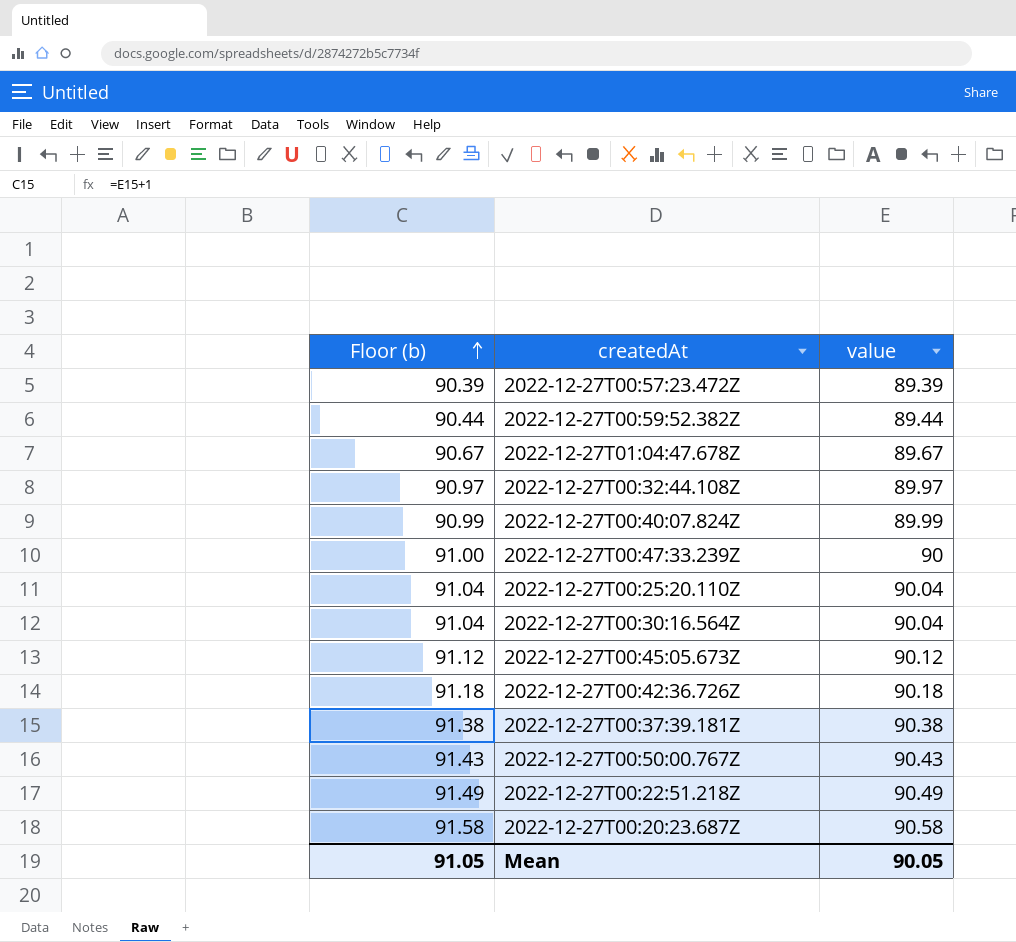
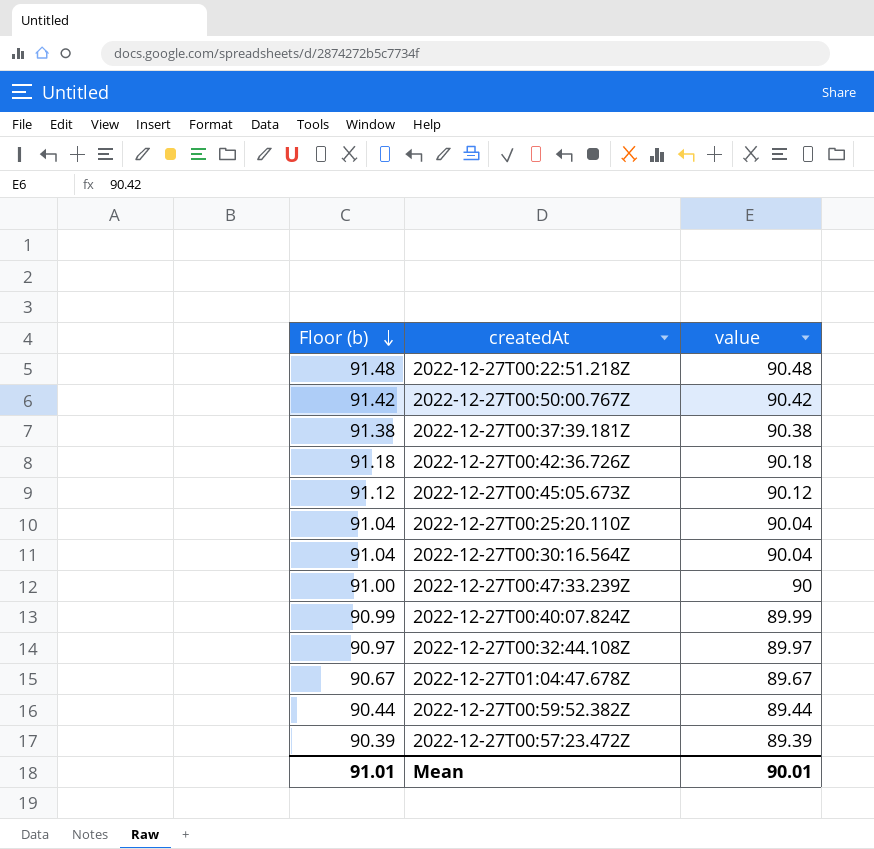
row order: Floor (b) ascending -> Floor (b) descending
row 2022-12-27T00:20:23.687Z: 91.58 | 90.58 -> none
2022-12-27T00:22:51.218Z | Floor (b): 91.49 -> 91.48
2022-12-27T00:22:51.218Z | value: 90.49 -> 90.48
2022-12-27T00:50:00.767Z | Floor (b): 91.43 -> 91.42
2022-12-27T00:50:00.767Z | value: 90.43 -> 90.42
Mean | Floor (b): 91.05 -> 91.01
Mean | value: 90.05 -> 90.01

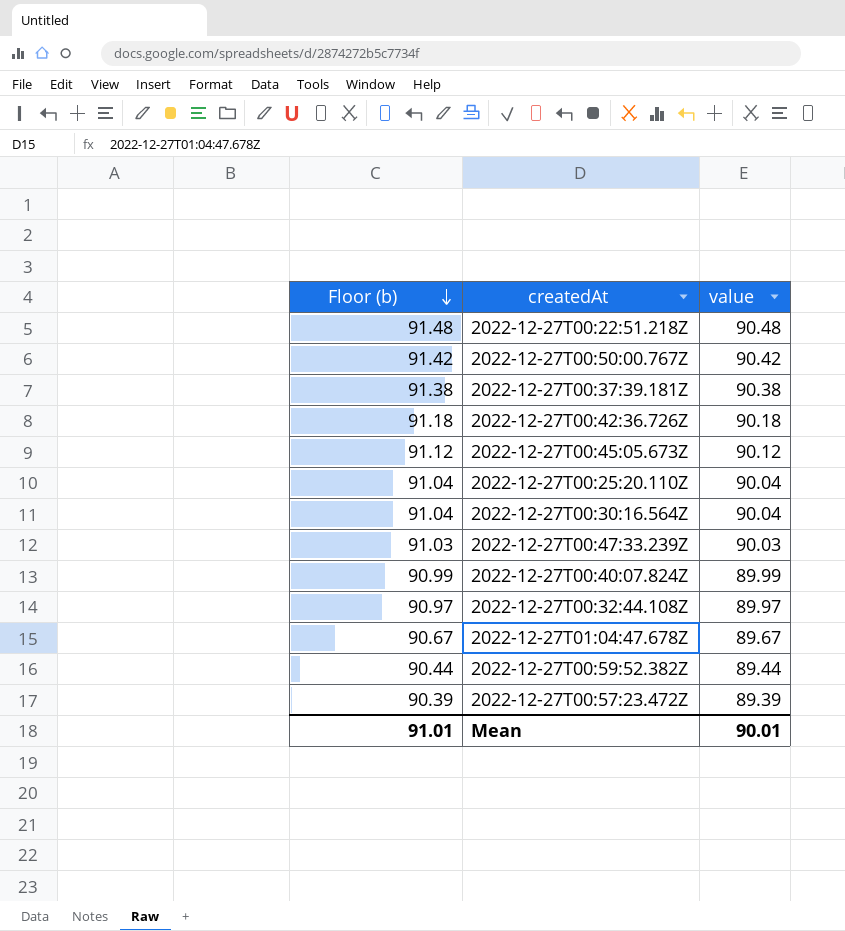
2022-12-27T00:47:33.239Z | Floor (b): 91.00 -> 91.03
2022-12-27T00:47:33.239Z | value: 90 -> 90.03

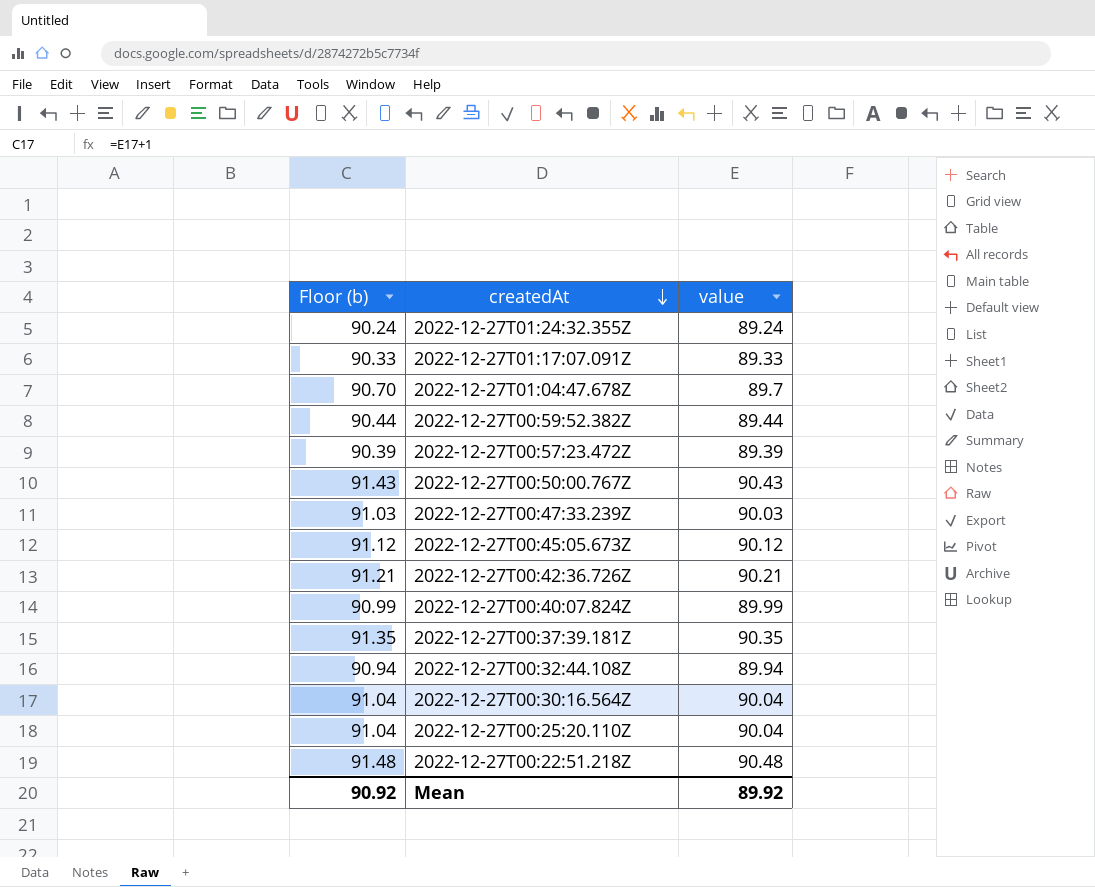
row order: Floor (b) descending -> createdAt descending
row 2022-12-27T01:24:32.355Z: none -> 90.24 | 89.24
row 2022-12-27T01:17:07.091Z: none -> 90.33 | 89.33
2022-12-27T01:04:47.678Z | Floor (b): 90.67 -> 90.70
2022-12-27T01:04:47.678Z | value: 89.67 -> 89.7
2022-12-27T00:50:00.767Z | Floor (b): 91.42 -> 91.43
2022-12-27T00:50:00.767Z | value: 90.42 -> 90.43
2022-12-27T00:42:36.726Z | Floor (b): 91.18 -> 91.21
2022-12-27T00:42:36.726Z | value: 90.18 -> 90.21
2022-12-27T00:37:39.181Z | Floor (b): 91.38 -> 91.35
2022-12-27T00:37:39.181Z | value: 90.38 -> 90.35
2022-12-27T00:32:44.108Z | Floor (b): 90.97 -> 90.94
2022-12-27T00:32:44.108Z | value: 89.97 -> 89.94
Mean | Floor (b): 91.01 -> 90.92
Mean | value: 90.01 -> 89.92

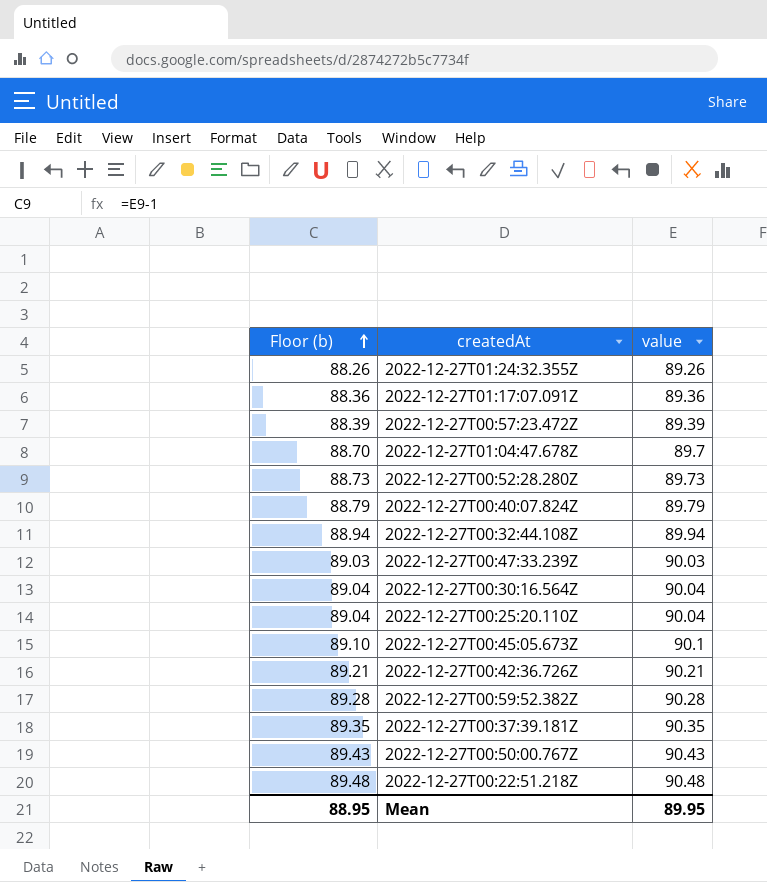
row order: createdAt descending -> Floor (b) ascending
column Floor (b) | formula: [value] + 1 -> [value] - 1
2022-12-27T01:24:32.355Z | value: 89.24 -> 89.26
2022-12-27T01:17:07.091Z | value: 89.33 -> 89.36
row 2022-12-27T00:52:28.280Z: none -> 88.73 | 89.73
2022-12-27T00:40:07.824Z | value: 89.99 -> 89.79
2022-12-27T00:45:05.673Z | value: 90.12 -> 90.1
2022-12-27T00:59:52.382Z | value: 89.44 -> 90.28
Mean | Floor (b): 90.92 -> 88.95
Mean | value: 89.92 -> 89.95

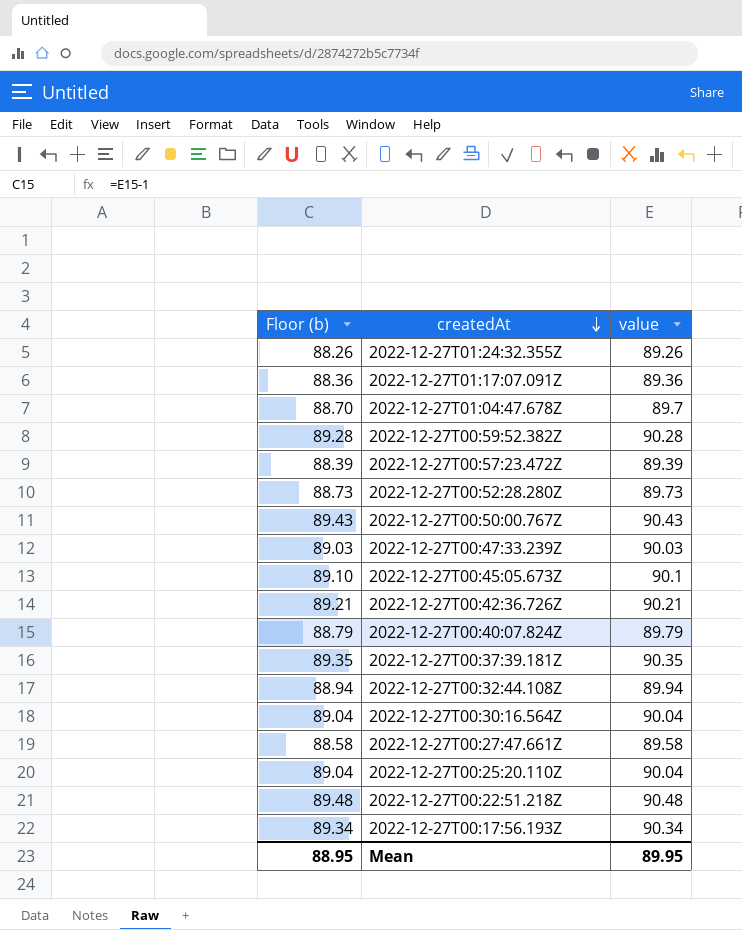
row order: Floor (b) ascending -> createdAt descending
row 2022-12-27T00:27:47.661Z: none -> 88.58 | 89.58
row 2022-12-27T00:17:56.193Z: none -> 89.34 | 90.34

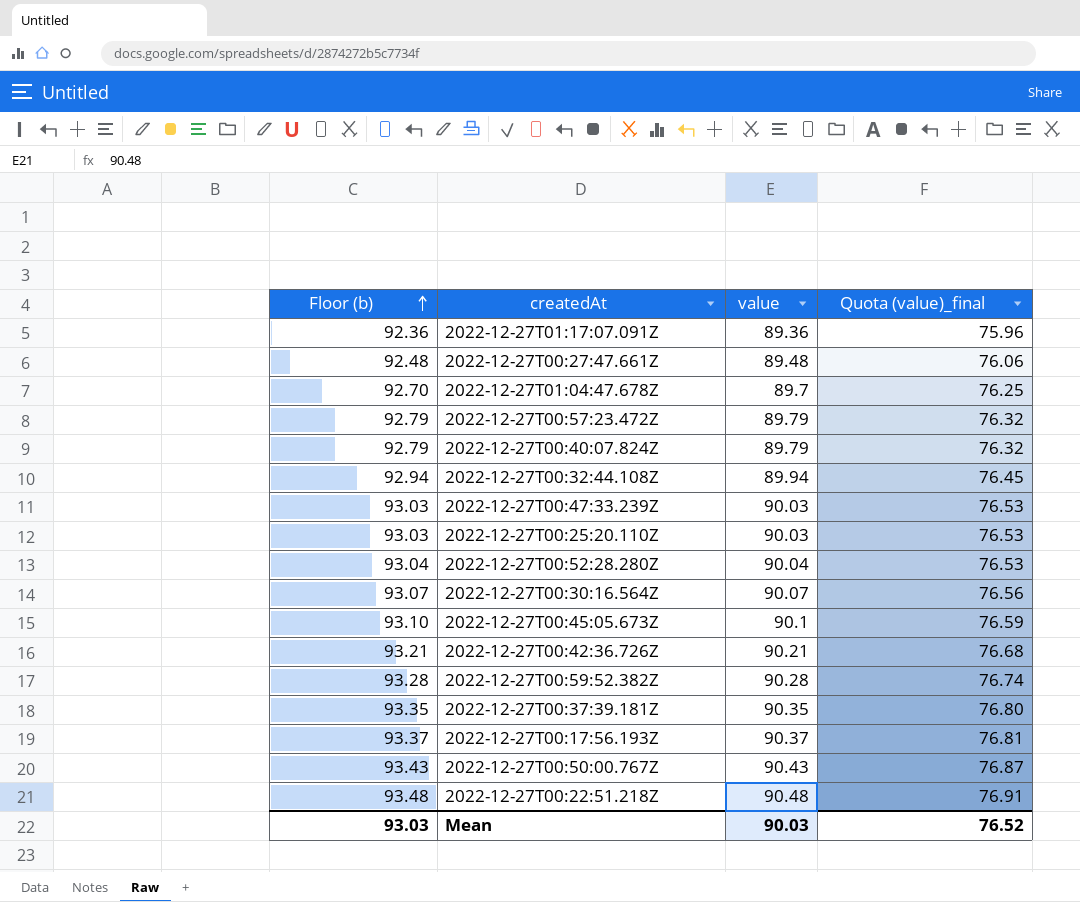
row order: createdAt descending -> Floor (b) ascending
column Floor (b) | formula: [value] - 1 -> [value] + 3
column Quota (value)_final | formula: none -> [value] * 0.85
row 2022-12-27T01:24:32.355Z: 88.26 | 89.26 -> none
2022-12-27T00:27:47.661Z | value: 89.58 -> 89.48
2022-12-27T00:57:23.472Z | value: 89.39 -> 89.79
2022-12-27T00:25:20.110Z | value: 90.04 -> 90.03
2022-12-27T00:52:28.280Z | value: 89.73 -> 90.04
2022-12-27T00:30:16.564Z | value: 90.04 -> 90.07
2022-12-27T00:17:56.193Z | value: 90.34 -> 90.37
Mean | Floor (b): 88.95 -> 93.03
Mean | value: 89.95 -> 90.03

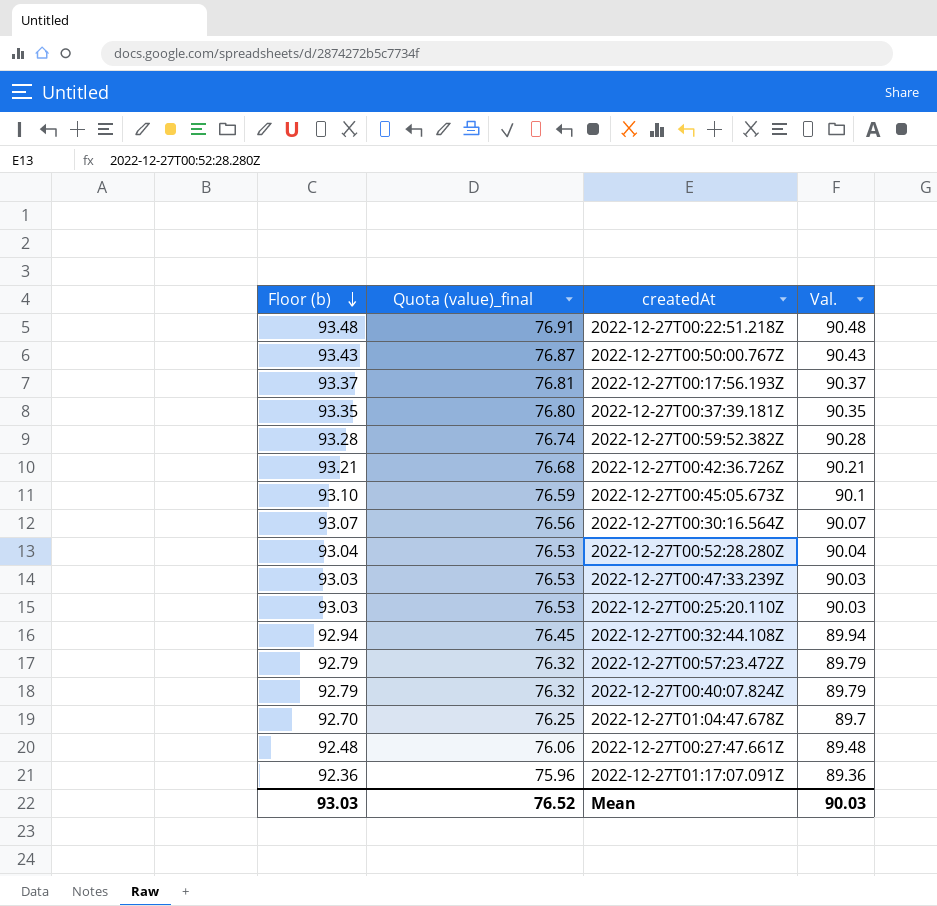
row order: Floor (b) ascending -> Floor (b) descending
column Quota (value)_final | position: 4 -> 2
column name: value -> Val.

